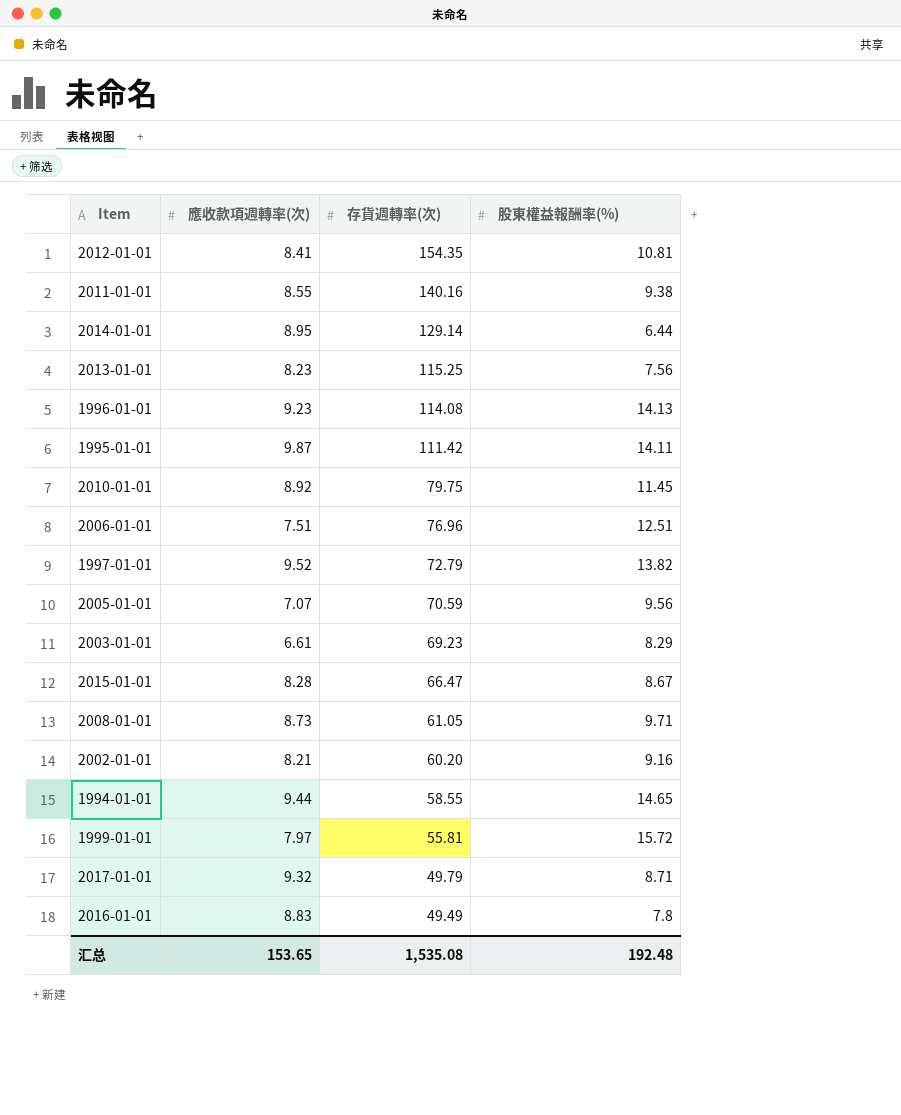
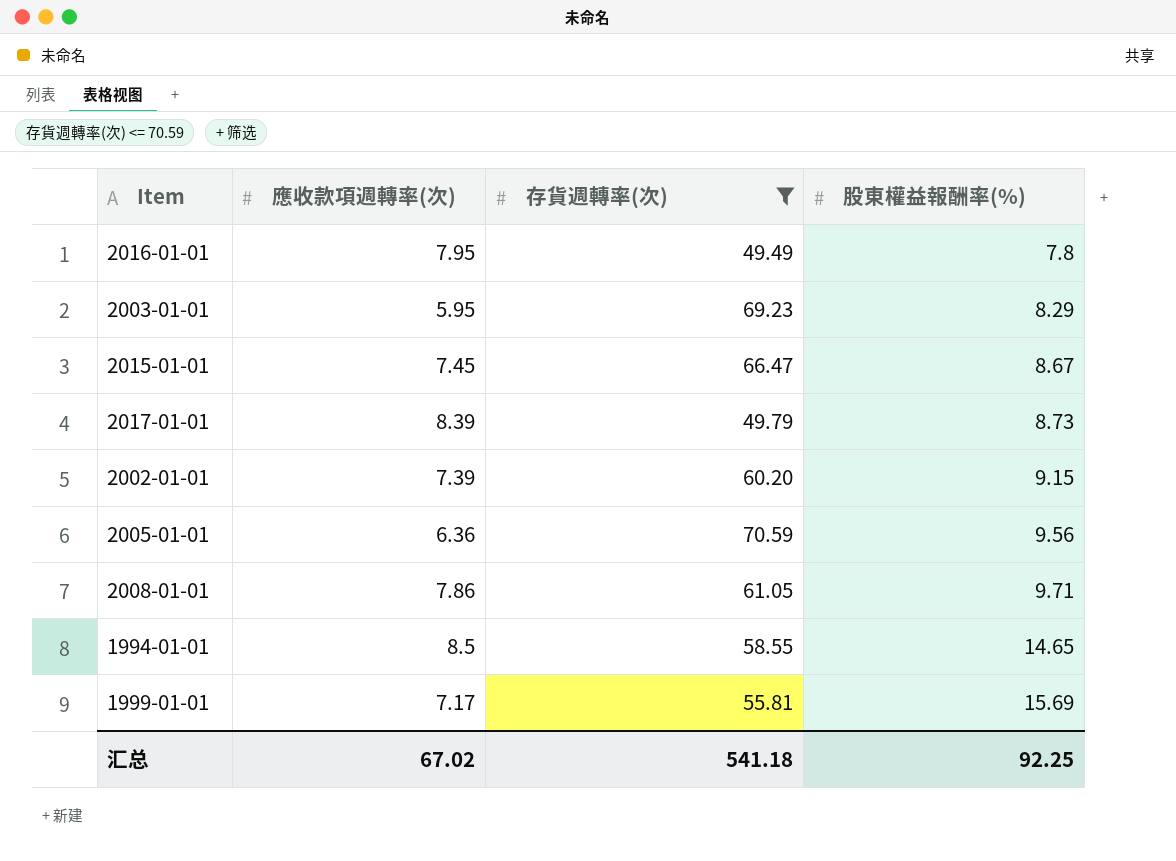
filter: none -> 存貨週轉率(次) <= 70.59
row order: 存貨週轉率(次) descending -> 股東權益報酬率(%) ascending
2016-01-01 | 應收款項週轉率(次): 8.83 -> 7.95
2003-01-01 | 應收款項週轉率(次): 6.61 -> 5.95
2015-01-01 | 應收款項週轉率(次): 8.28 -> 7.45
2017-01-01 | 應收款項週轉率(次): 9.32 -> 8.39
2017-01-01 | 股東權益報酬率(%): 8.71 -> 8.73
2002-01-01 | 應收款項週轉率(次): 8.21 -> 7.39
2002-01-01 | 股東權益報酬率(%): 9.16 -> 9.15
2005-01-01 | 應收款項週轉率(次): 7.07 -> 6.36
2008-01-01 | 應收款項週轉率(次): 8.73 -> 7.86
1994-01-01 | 應收款項週轉率(次): 9.44 -> 8.5
1999-01-01 | 應收款項週轉率(次): 7.97 -> 7.17
1999-01-01 | 股東權益報酬率(%): 15.72 -> 15.69
汇总 | 應收款項週轉率(次): 153.65 -> 67.02
汇总 | 存貨週轉率(次): 1,535.08 -> 541.18
汇总 | 股東權益報酬率(%): 192.48 -> 92.25

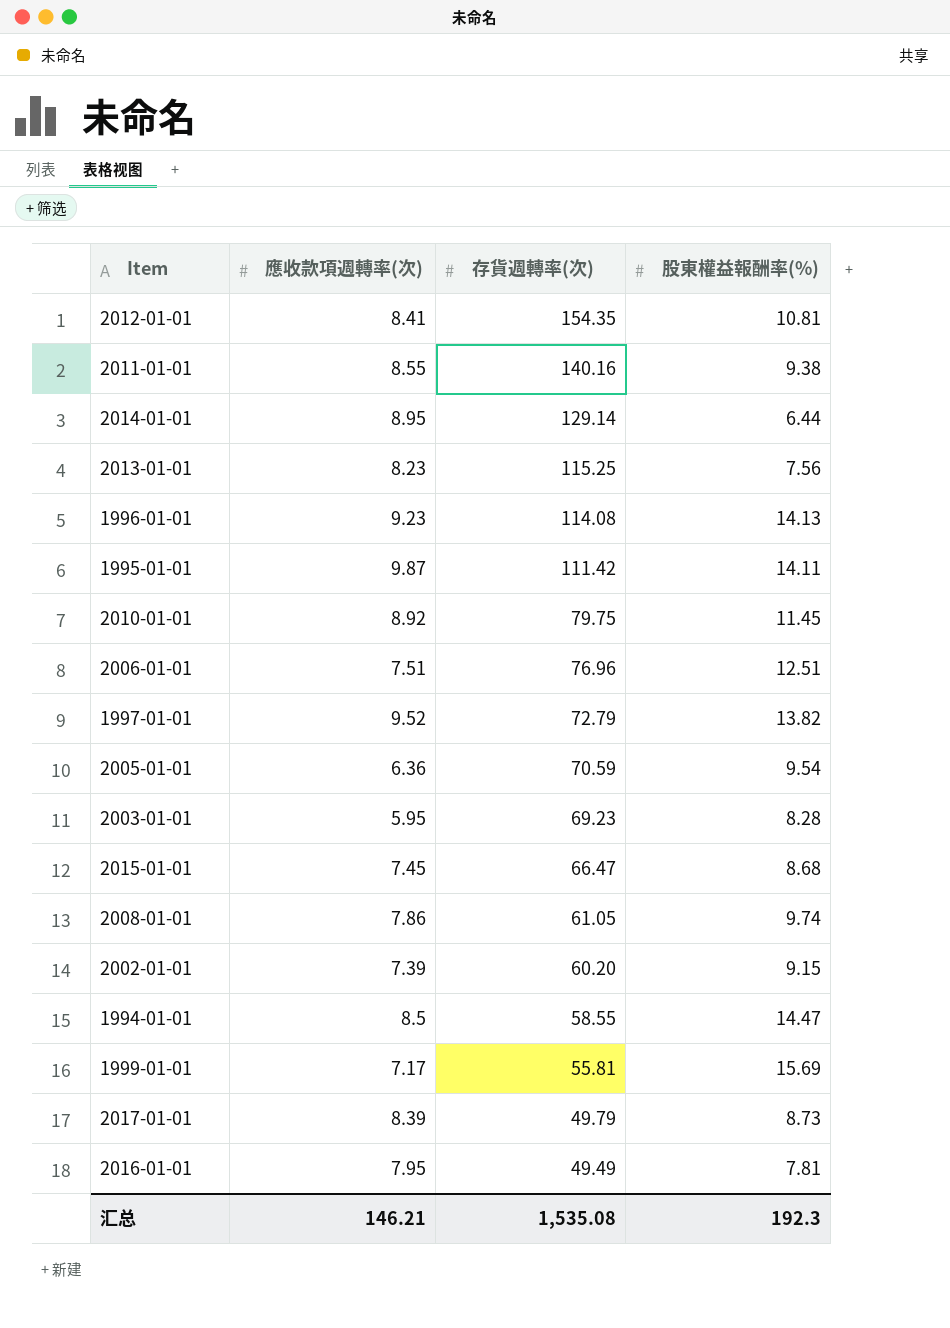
filter: 存貨週轉率(次) <= 70.59 -> none
row order: 股東權益報酬率(%) ascending -> 存貨週轉率(次) descending
2005-01-01 | 股東權益報酬率(%): 9.56 -> 9.54
2003-01-01 | 股東權益報酬率(%): 8.29 -> 8.28
2015-01-01 | 股東權益報酬率(%): 8.67 -> 8.68
2008-01-01 | 股東權益報酬率(%): 9.71 -> 9.74
1994-01-01 | 股東權益報酬率(%): 14.65 -> 14.47
2016-01-01 | 股東權益報酬率(%): 7.8 -> 7.81
汇总 | 應收款項週轉率(次): 67.02 -> 146.21
汇总 | 存貨週轉率(次): 541.18 -> 1,535.08
汇总 | 股東權益報酬率(%): 92.25 -> 192.3

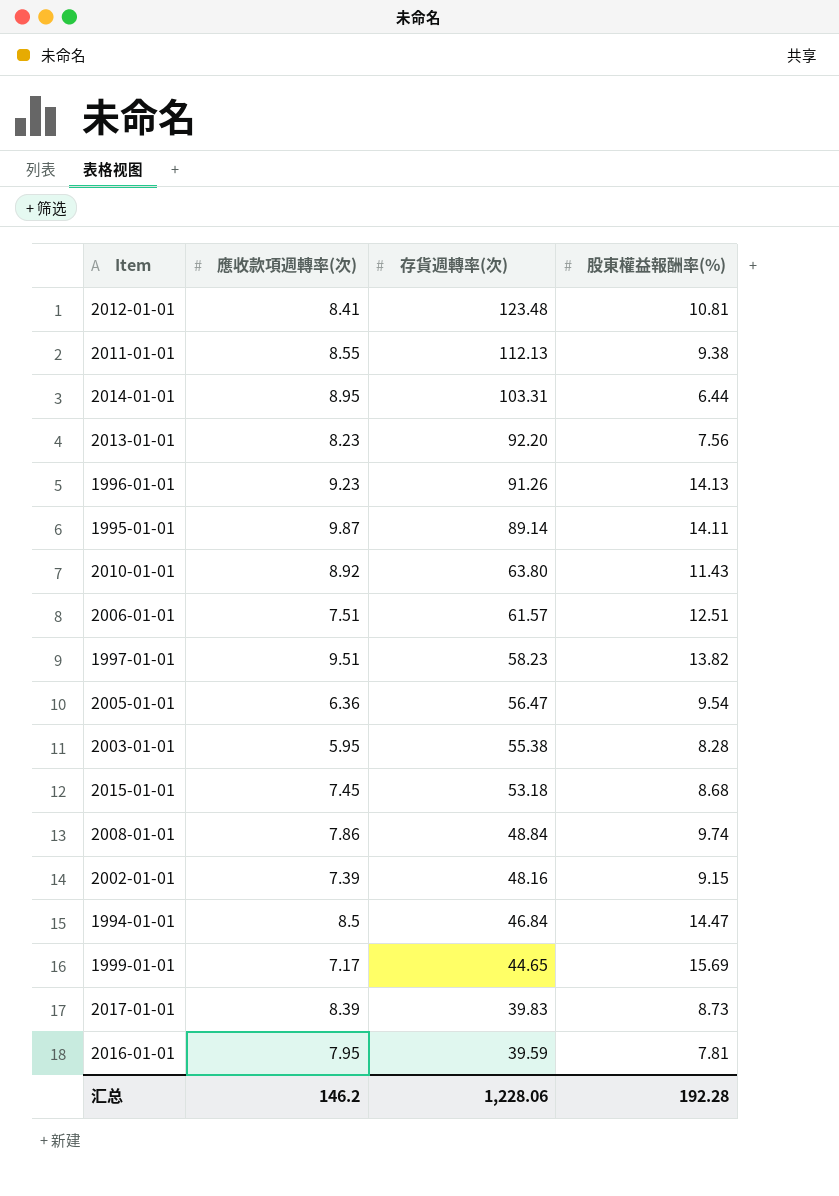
2012-01-01 | 存貨週轉率(次): 154.35 -> 123.48
2011-01-01 | 存貨週轉率(次): 140.16 -> 112.13
2014-01-01 | 存貨週轉率(次): 129.14 -> 103.31
2013-01-01 | 存貨週轉率(次): 115.25 -> 92.20
1996-01-01 | 存貨週轉率(次): 114.08 -> 91.26
1995-01-01 | 存貨週轉率(次): 111.42 -> 89.14
2010-01-01 | 存貨週轉率(次): 79.75 -> 63.80
2010-01-01 | 股東權益報酬率(%): 11.45 -> 11.43
2006-01-01 | 存貨週轉率(次): 76.96 -> 61.57
1997-01-01 | 應收款項週轉率(次): 9.52 -> 9.51
1997-01-01 | 存貨週轉率(次): 72.79 -> 58.23
2005-01-01 | 存貨週轉率(次): 70.59 -> 56.47
2003-01-01 | 存貨週轉率(次): 69.23 -> 55.38
2015-01-01 | 存貨週轉率(次): 66.47 -> 53.18
2008-01-01 | 存貨週轉率(次): 61.05 -> 48.84
2002-01-01 | 存貨週轉率(次): 60.20 -> 48.16
1994-01-01 | 存貨週轉率(次): 58.55 -> 46.84
1999-01-01 | 存貨週轉率(次): 55.81 -> 44.65
2017-01-01 | 存貨週轉率(次): 49.79 -> 39.83
2016-01-01 | 存貨週轉率(次): 49.49 -> 39.59
汇总 | 應收款項週轉率(次): 146.21 -> 146.2
汇总 | 存貨週轉率(次): 1,535.08 -> 1,228.06
汇总 | 股東權益報酬率(%): 192.3 -> 192.28

